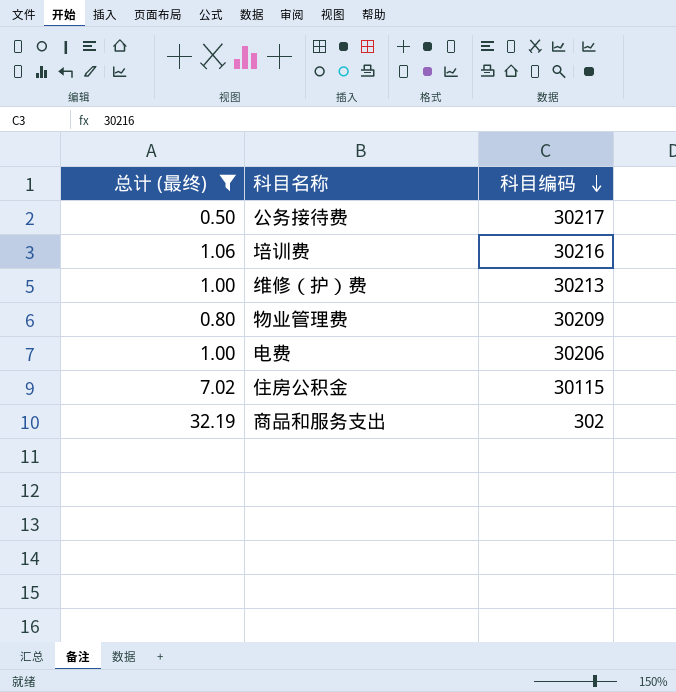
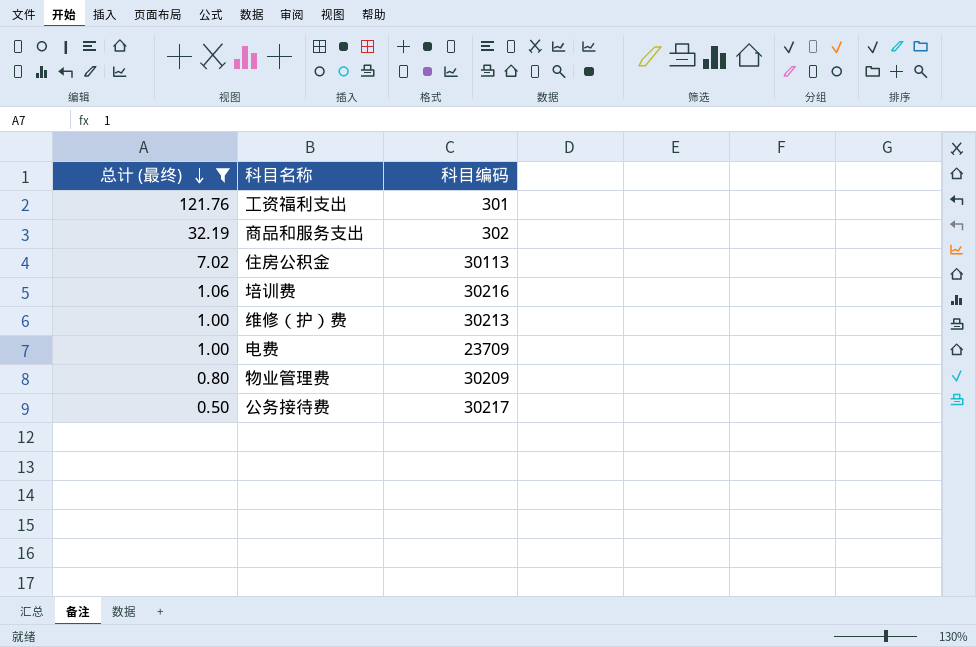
row order: 科目编码 descending -> 总计 (最终) descending
row 工资福利支出: none -> 121.76 | 301
住房公积金 | 科目编码: 30115 -> 30113
电费 | 科目编码: 30206 -> 23709

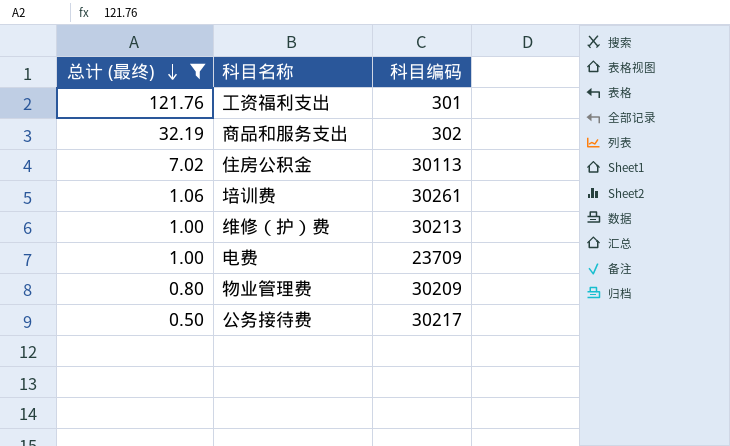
培训费 | 科目编码: 30216 -> 30261

